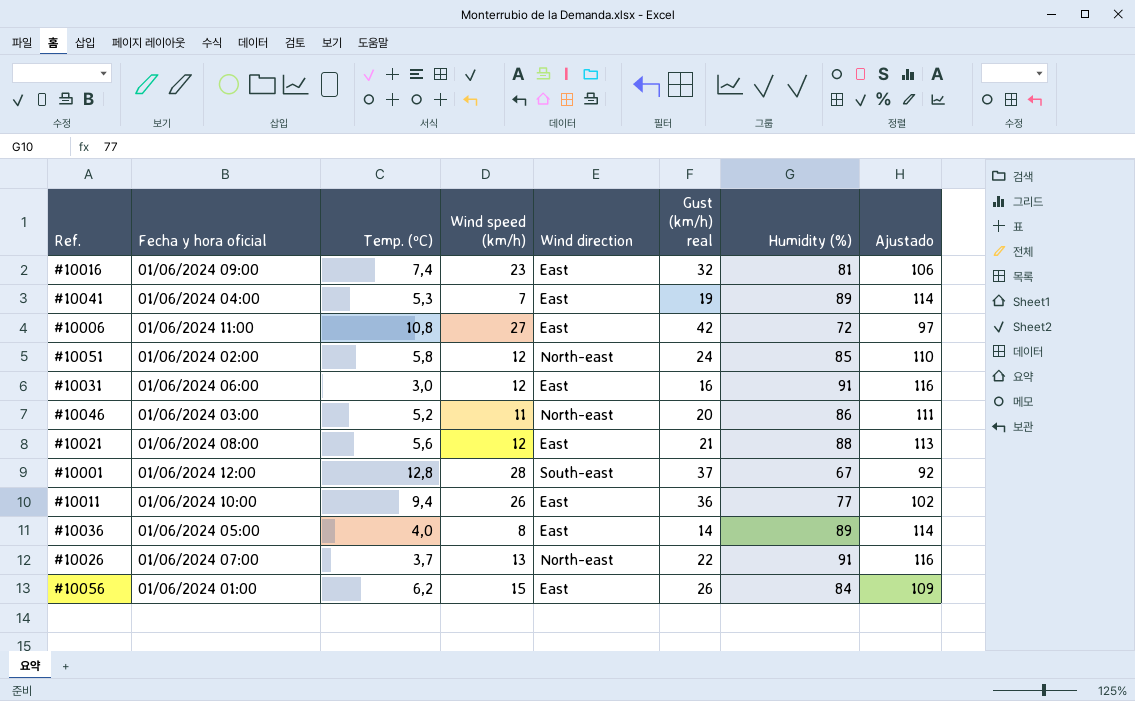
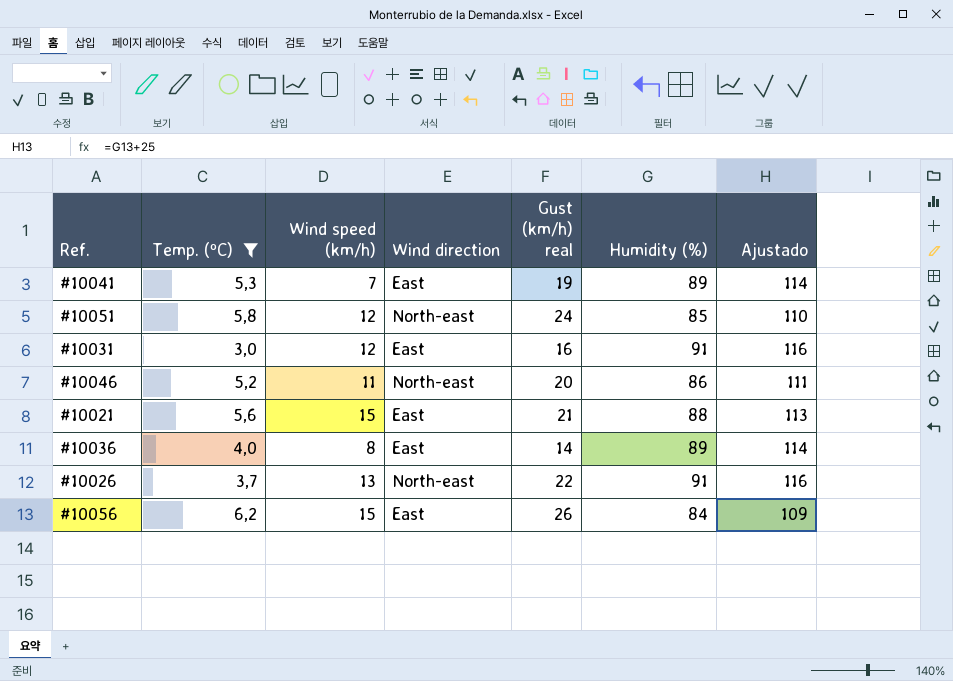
filter: none -> Temp. (ºC) <= 6,2
column Fecha y hora oficial | position: 2 -> none
#10021 | Wind speed (km/h): 12 -> 15

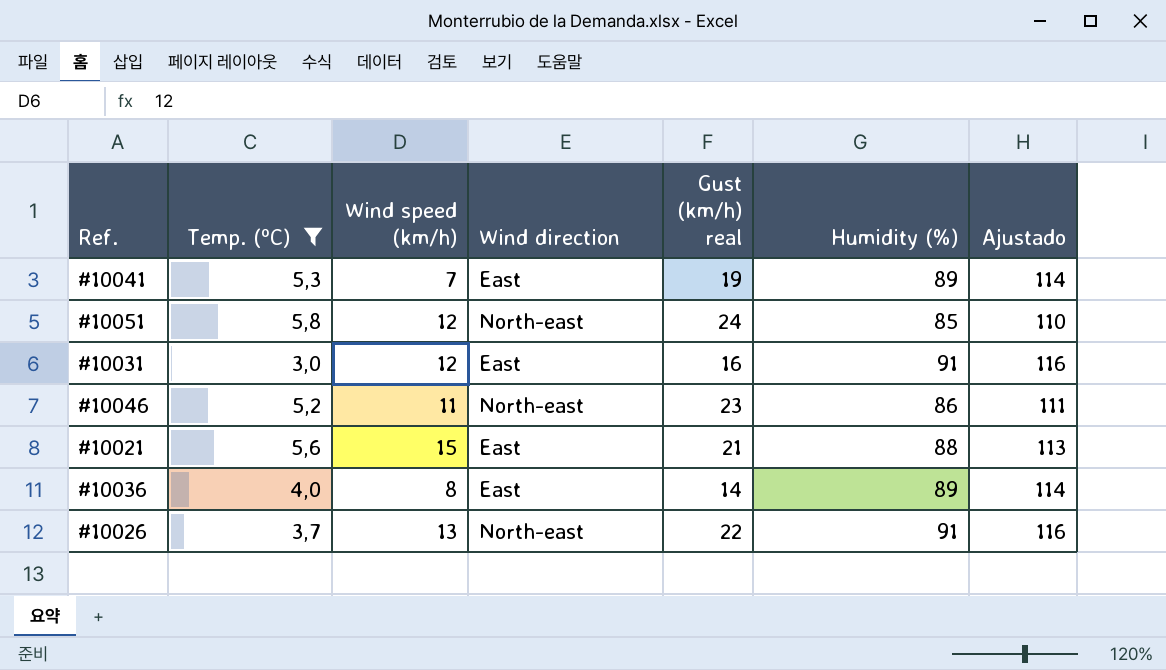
row #10056: 6,2 | 15 | East | 26 | 84 | 109 -> none
#10046 | Gust (km/h) real: 20 -> 23

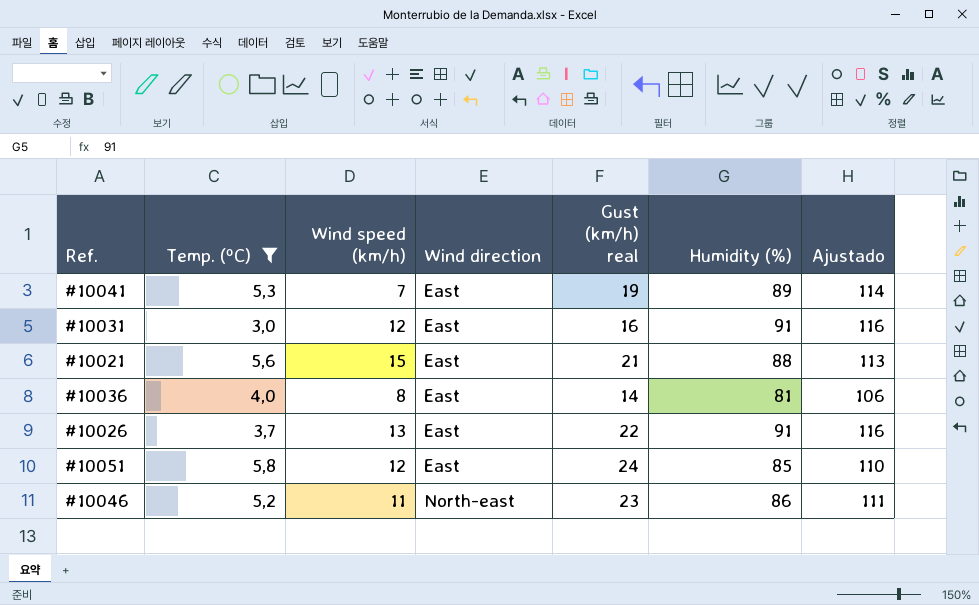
row order: none -> Wind direction ascending
#10036 | Humidity (%): 89 -> 81
#10036 | Ajustado: 114 -> 106
#10026 | Wind direction: North-east -> East
#10051 | Wind direction: North-east -> East

